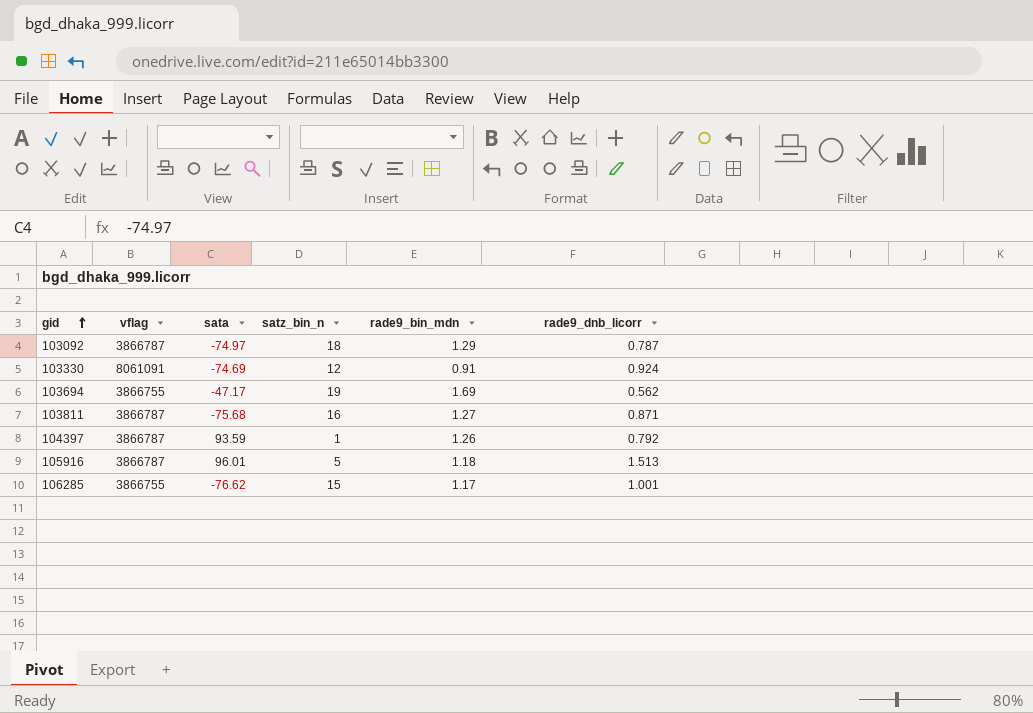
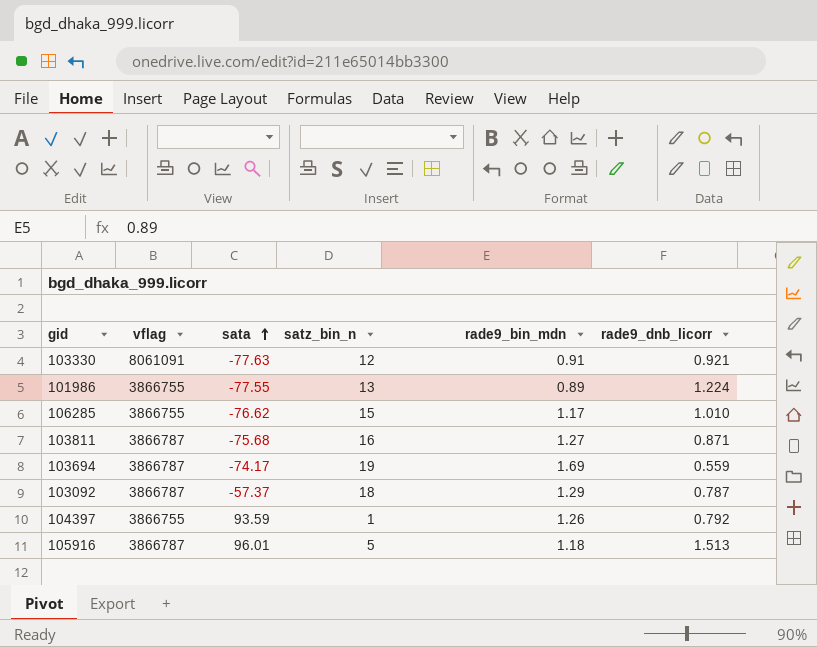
row order: gid ascending -> sata ascending
103330 | sata: -74.69 -> -77.63
103330 | rade9_dnb_licorr: 0.924 -> 0.921
row 101986: none -> 3866755 | -77.55 | 13 | 0.89 | 1.224
106285 | rade9_dnb_licorr: 1.001 -> 1.010
103694 | vflag: 3866755 -> 3866787
103694 | sata: -47.17 -> -74.17
103694 | rade9_dnb_licorr: 0.562 -> 0.559
103092 | sata: -74.97 -> -57.37
104397 | vflag: 3866787 -> 3866755

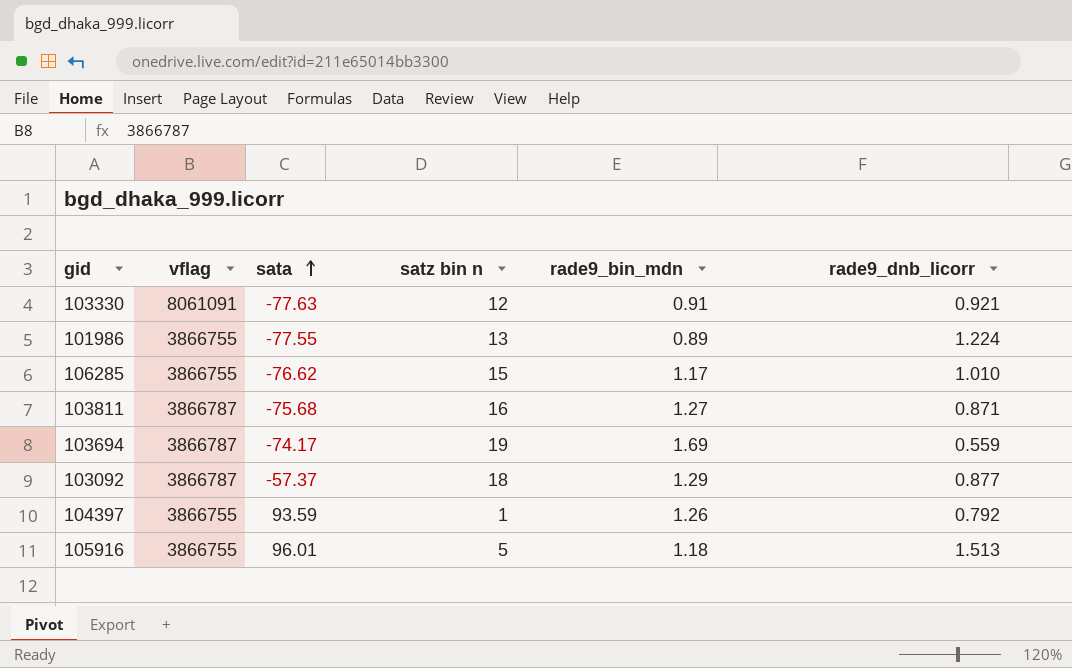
column name: satz_bin_n -> satz bin n
103092 | rade9_dnb_licorr: 0.787 -> 0.877
105916 | vflag: 3866787 -> 3866755

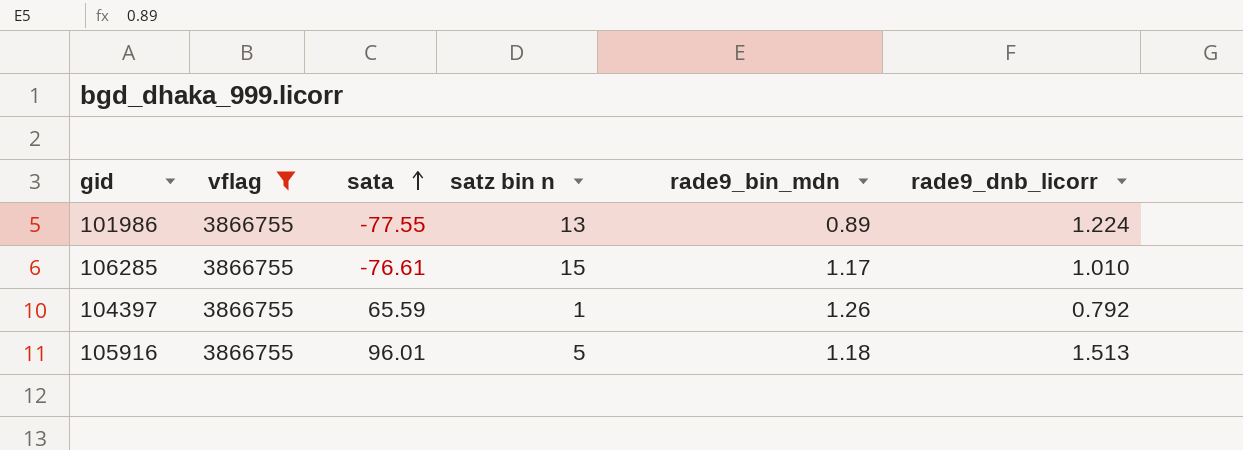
filter: none -> vflag = 3866755
106285 | sata: -76.62 -> -76.61
104397 | sata: 93.59 -> 65.59

